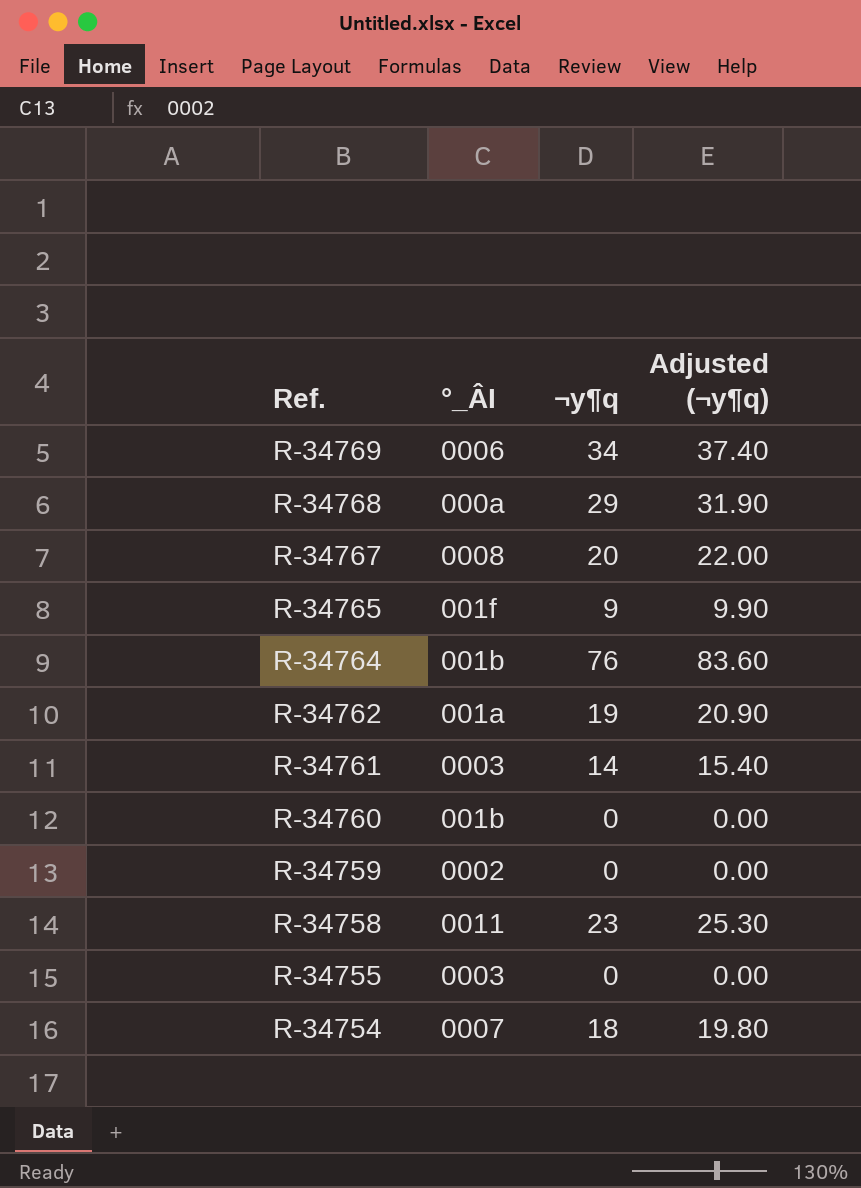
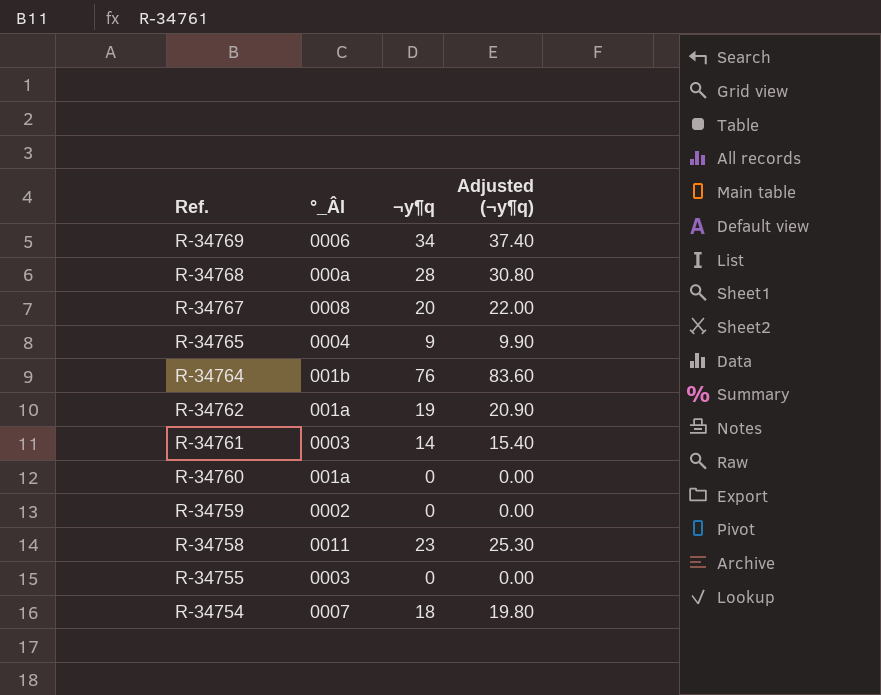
R-34768 | ¬y¶q: 29 -> 28
R-34768 | Adjusted (¬y¶q): 31.90 -> 30.80
R-34765 | °_ÂI: 001f -> 0004
R-34760 | °_ÂI: 001b -> 001a

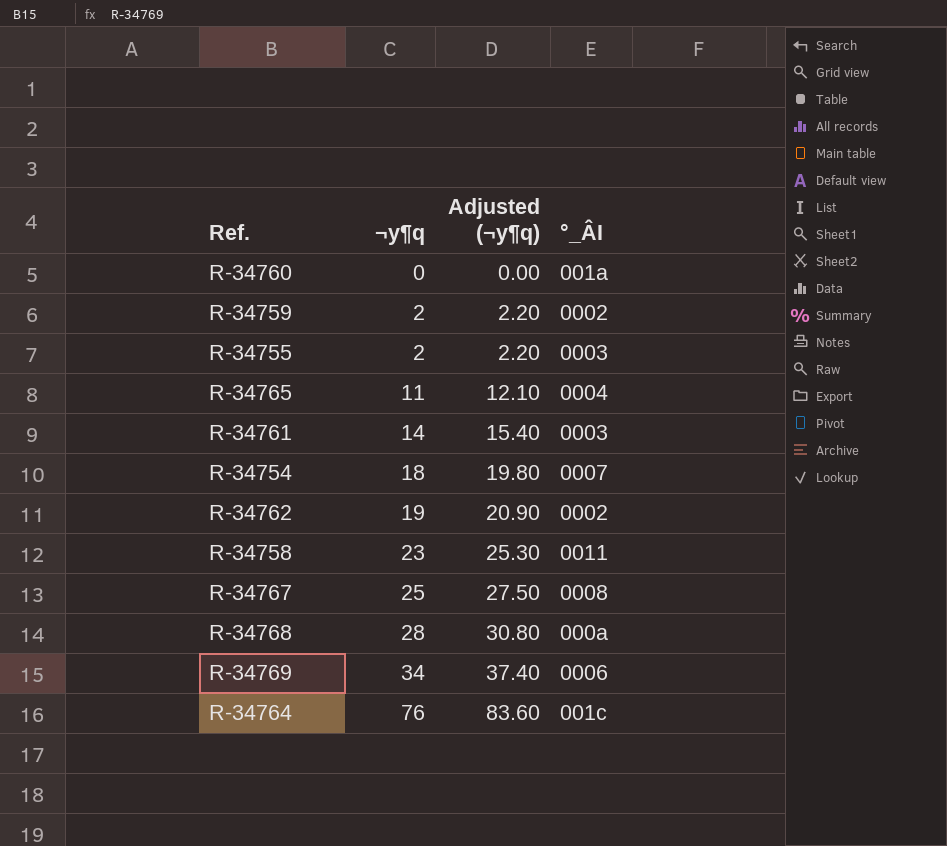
row order: Ref. descending -> ¬y¶q ascending
column °_ÂI | position: 2 -> 4
R-34759 | ¬y¶q: 0 -> 2
R-34759 | Adjusted (¬y¶q): 0.00 -> 2.20
R-34755 | ¬y¶q: 0 -> 2
R-34755 | Adjusted (¬y¶q): 0.00 -> 2.20
R-34765 | ¬y¶q: 9 -> 11
R-34765 | Adjusted (¬y¶q): 9.90 -> 12.10
R-34762 | °_ÂI: 001a -> 0002
R-34767 | ¬y¶q: 20 -> 25
R-34767 | Adjusted (¬y¶q): 22.00 -> 27.50
R-34764 | °_ÂI: 001b -> 001c

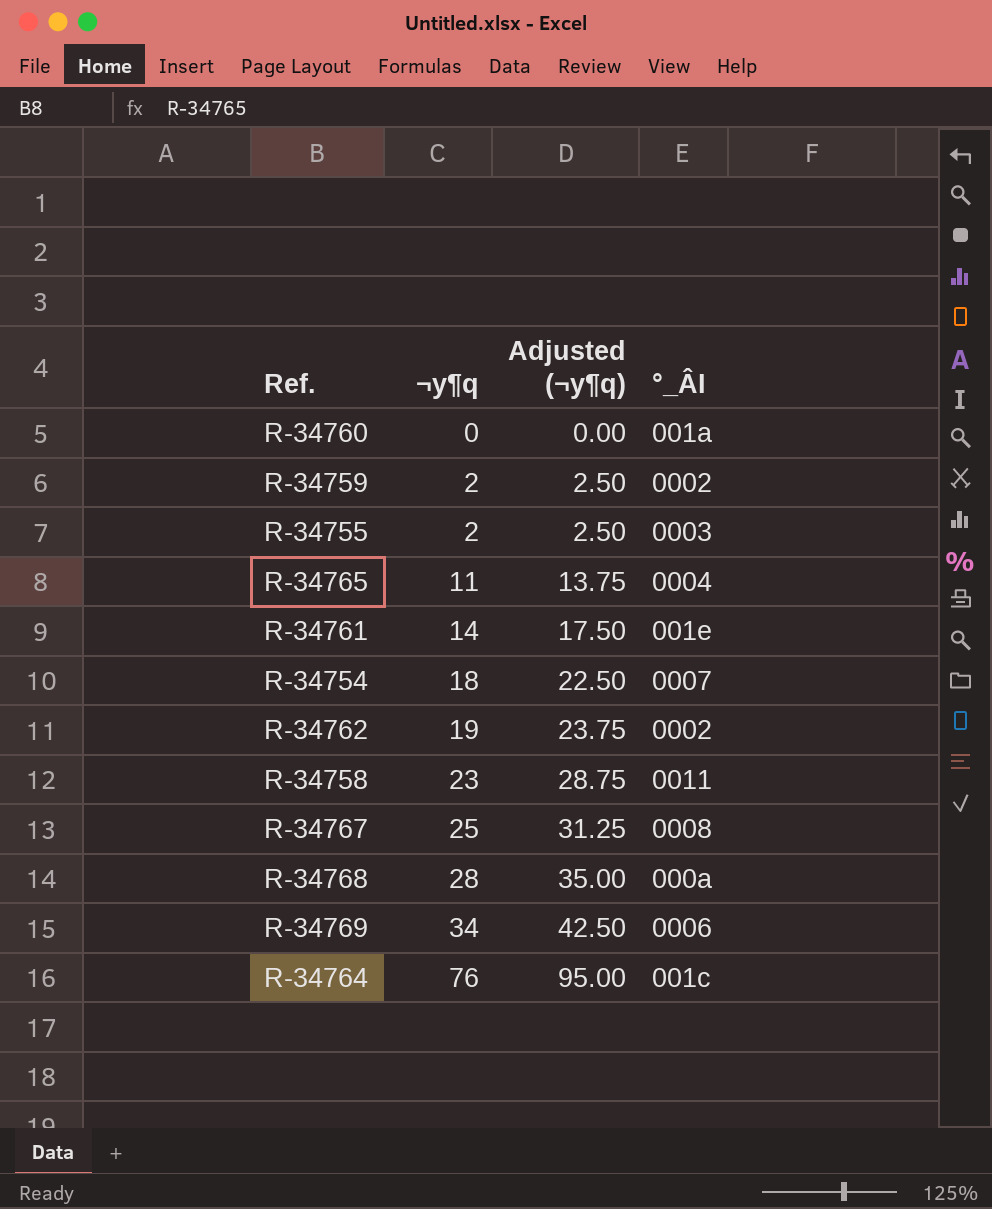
column Adjusted (¬y¶q) | formula: [¬y¶q] * 1.1 -> [¬y¶q] * 1.25
R-34761 | °_ÂI: 0003 -> 001e

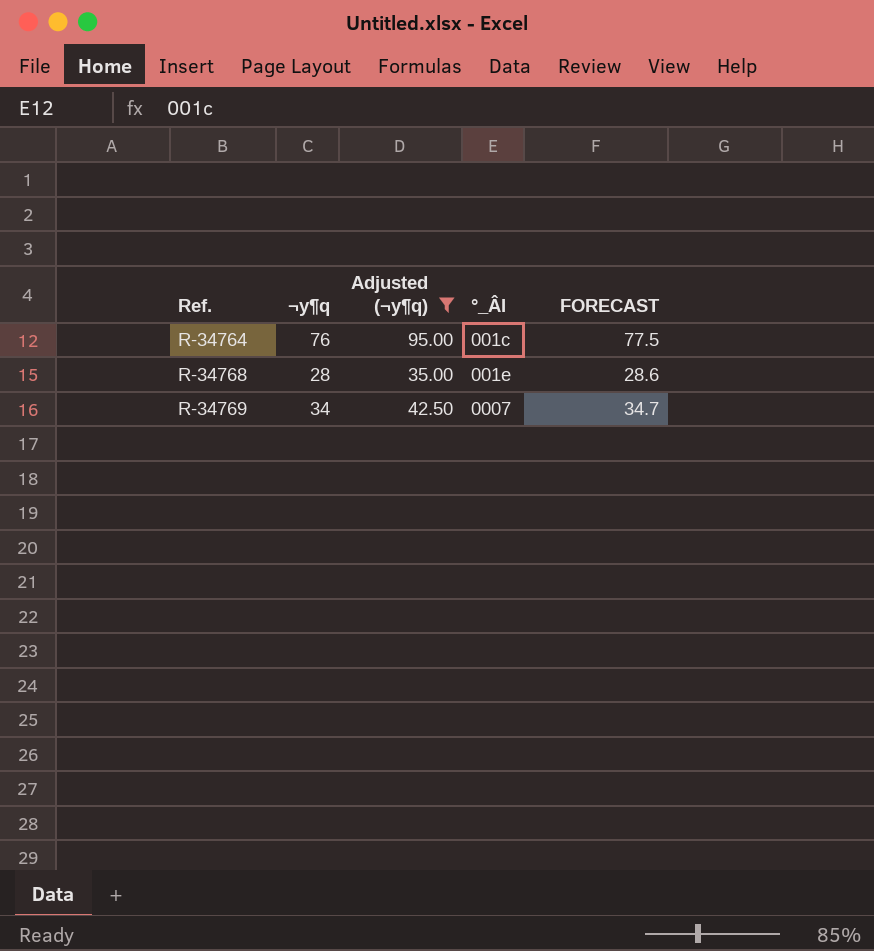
filter: none -> Adjusted (¬y¶q) >= 35.00
row order: ¬y¶q ascending -> Ref. ascending
column FORECAST | formula: none -> [¬y¶q] * 1.02
R-34768 | °_ÂI: 000a -> 001e
R-34769 | °_ÂI: 0006 -> 0007

